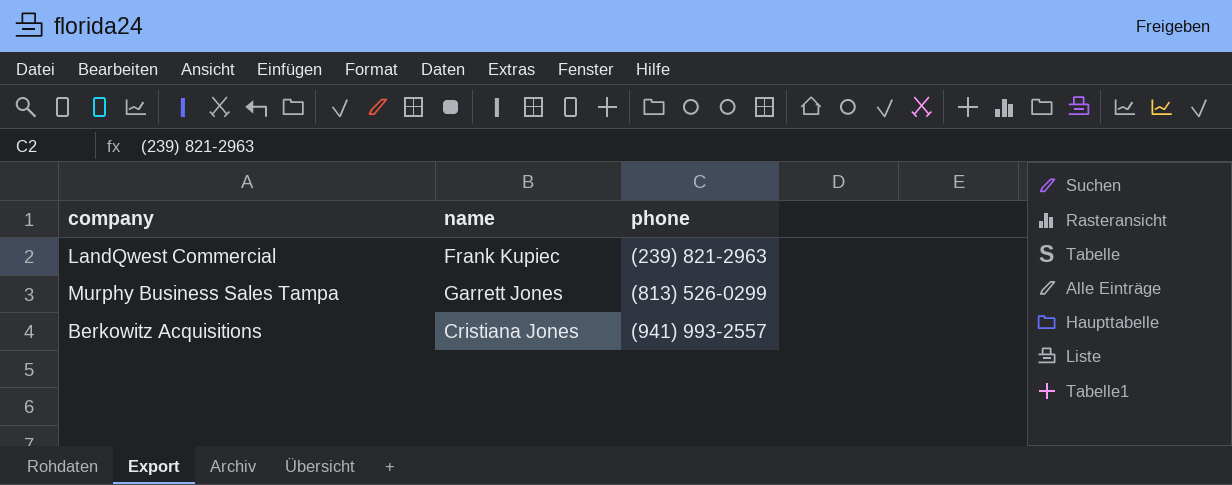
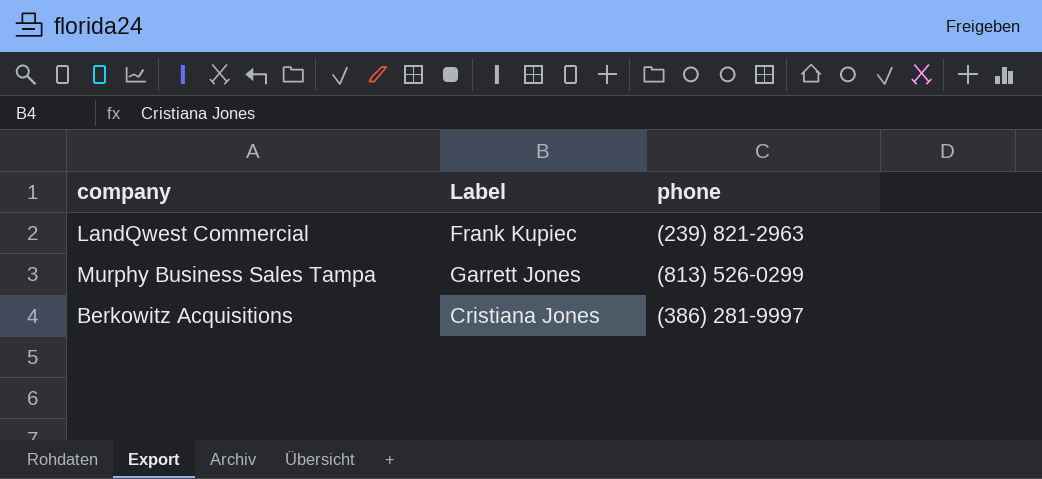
column name: name -> Label
Berkowitz Acquisitions | phone: (941) 993-2557 -> (386) 281-9997

